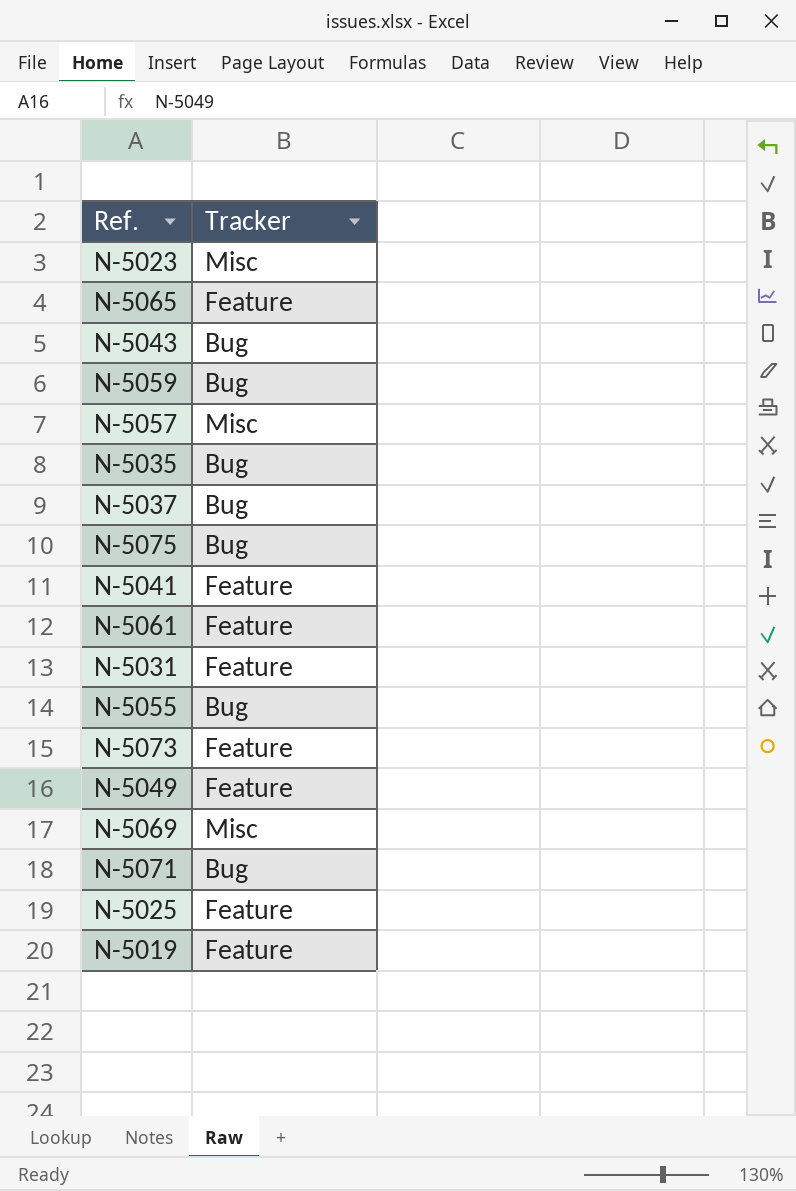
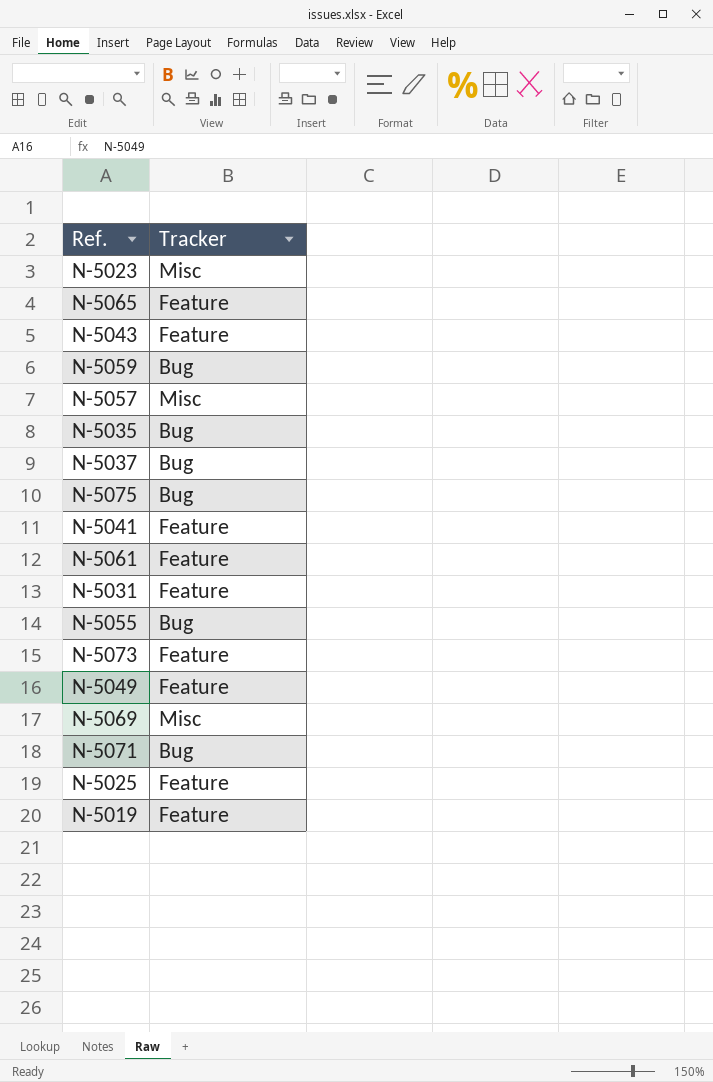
N-5043 | Tracker: Bug -> Feature

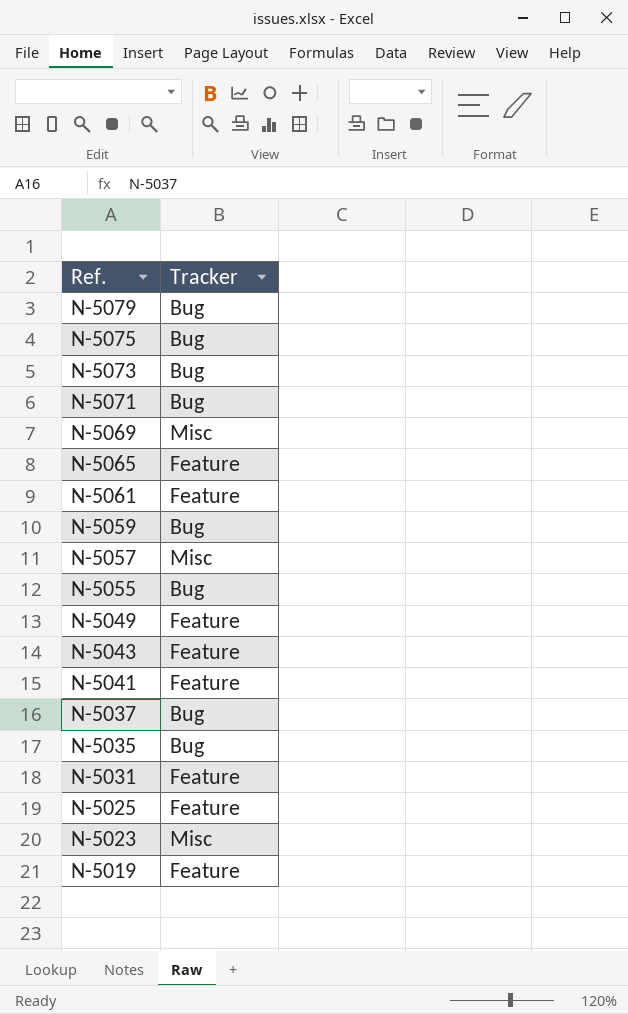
row order: none -> Ref. descending
row N-5079: none -> Bug
N-5073 | Tracker: Feature -> Bug

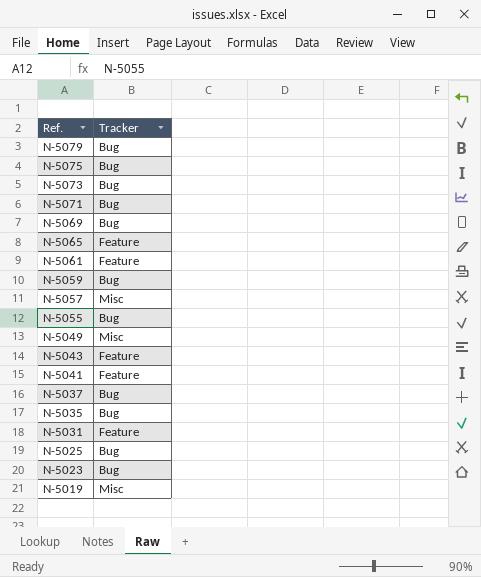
N-5069 | Tracker: Misc -> Bug
N-5049 | Tracker: Feature -> Misc
N-5025 | Tracker: Feature -> Bug
N-5023 | Tracker: Misc -> Bug
N-5019 | Tracker: Feature -> Misc

